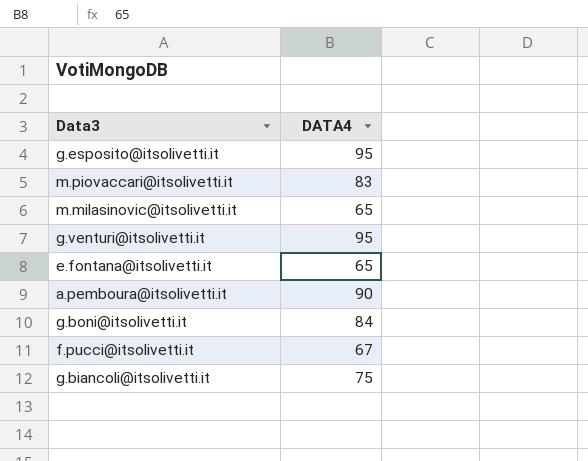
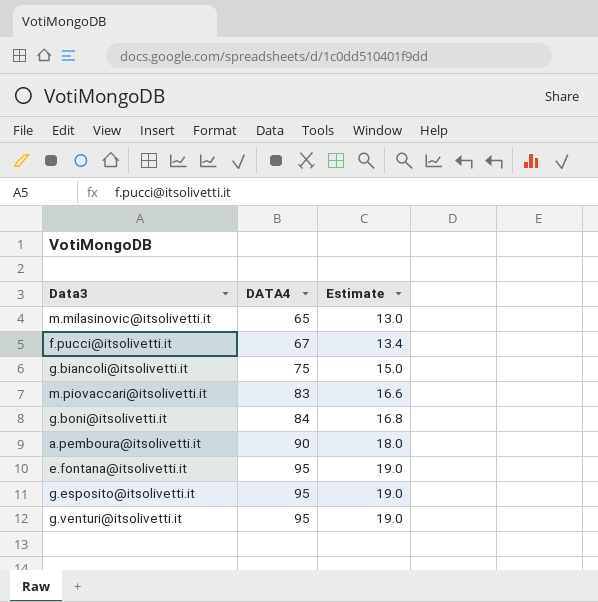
row order: none -> DATA4 ascending
column Estimate | formula: none -> [DATA4] * 0.2
e.fontana@itsolivetti.it | DATA4: 65 -> 95

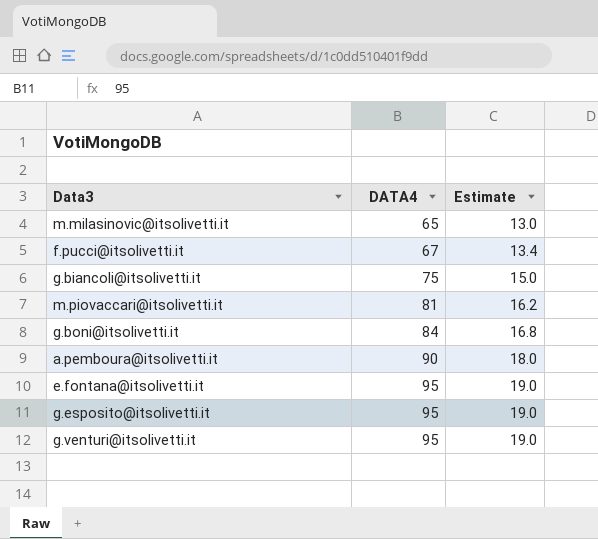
m.piovaccari@itsolivetti.it | DATA4: 83 -> 81
m.piovaccari@itsolivetti.it | Estimate: 16.6 -> 16.2

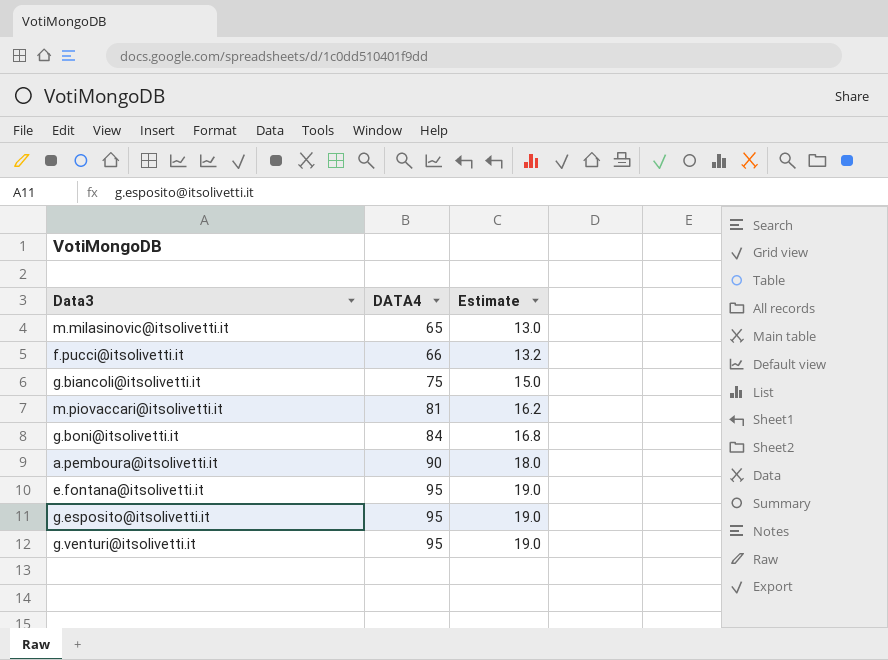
f.pucci@itsolivetti.it | DATA4: 67 -> 66
f.pucci@itsolivetti.it | Estimate: 13.4 -> 13.2

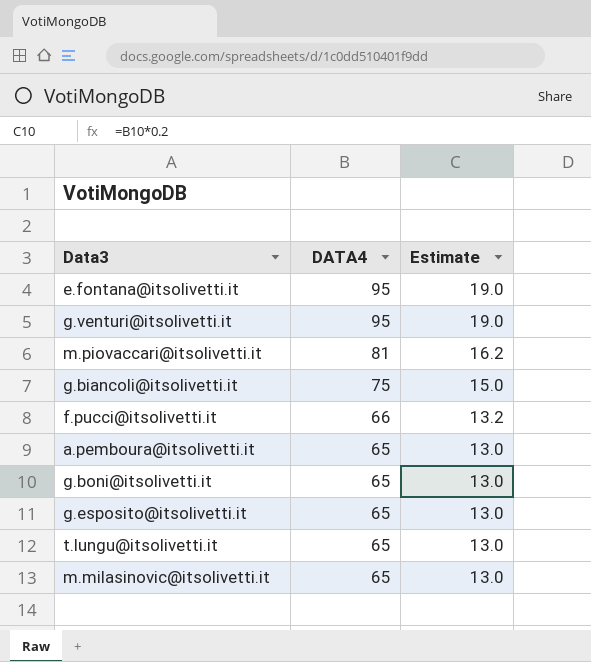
row order: DATA4 ascending -> DATA4 descending
a.pemboura@itsolivetti.it | DATA4: 90 -> 65
a.pemboura@itsolivetti.it | Estimate: 18.0 -> 13.0
g.boni@itsolivetti.it | DATA4: 84 -> 65
g.boni@itsolivetti.it | Estimate: 16.8 -> 13.0
g.esposito@itsolivetti.it | DATA4: 95 -> 65
g.esposito@itsolivetti.it | Estimate: 19.0 -> 13.0
row t.lungu@itsolivetti.it: none -> 65 | 13.0

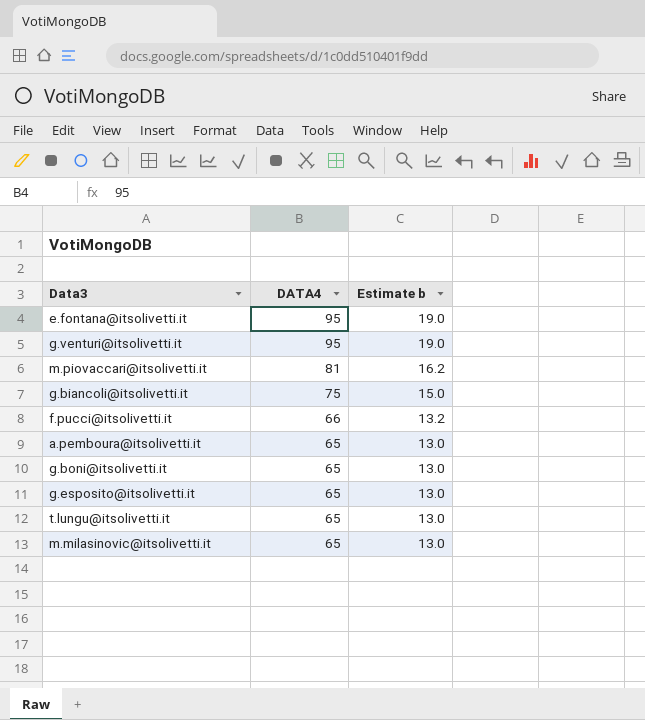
column name: Estimate -> Estimate b

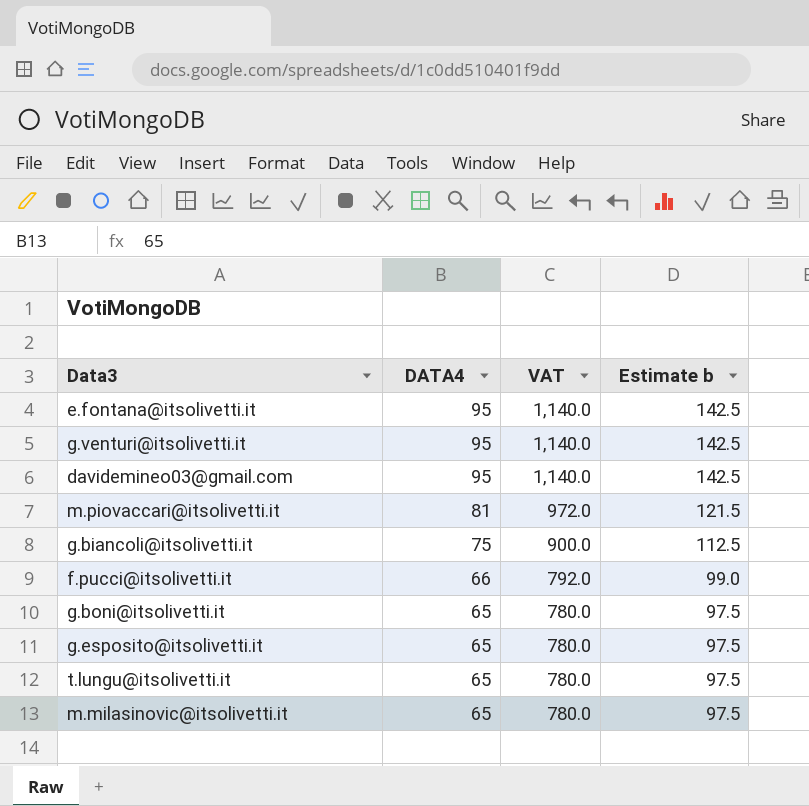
column VAT | formula: none -> [DATA4] * 12
column Estimate b | formula: [DATA4] * 0.2 -> [DATA4] * 1.5
row a.pemboura@itsolivetti.it: 65 | 13.0 -> none
row davidemineo03@gmail.com: none -> 95 | 1,140.0 | 142.5

